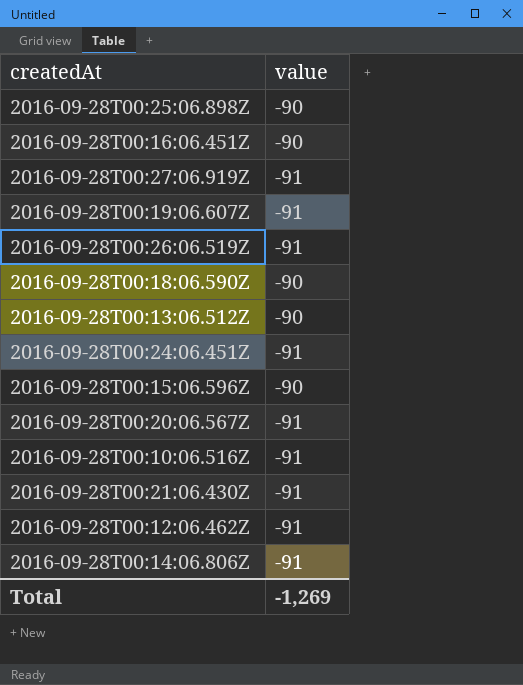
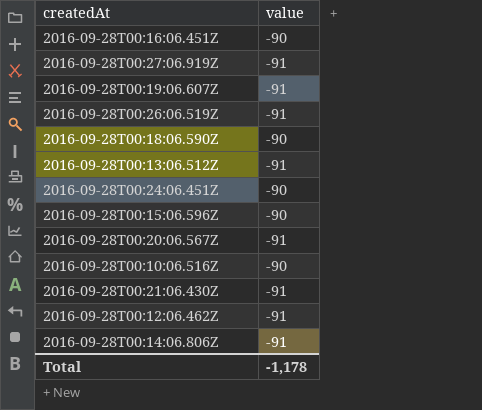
row 2016-09-28T00:25:06.898Z: -90 -> none
2016-09-28T00:13:06.512Z | value: -90 -> -91
2016-09-28T00:24:06.451Z | value: -91 -> -90
2016-09-28T00:10:06.516Z | value: -91 -> -90
Total | value: -1,269 -> -1,178

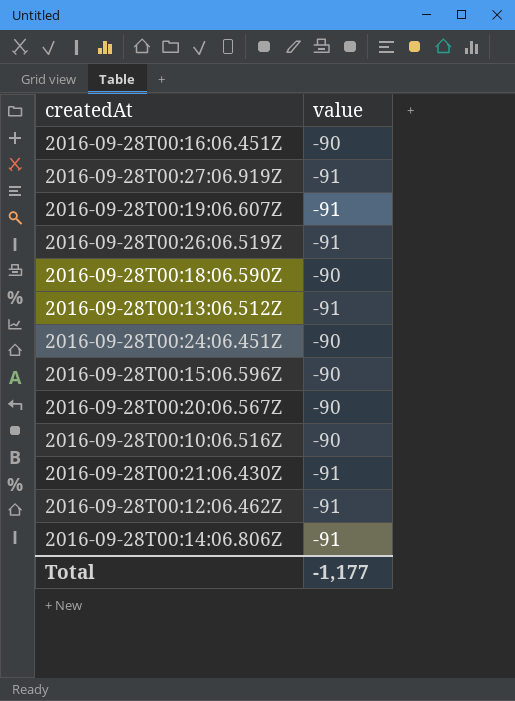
2016-09-28T00:20:06.567Z | value: -91 -> -90
Total | value: -1,178 -> -1,177

